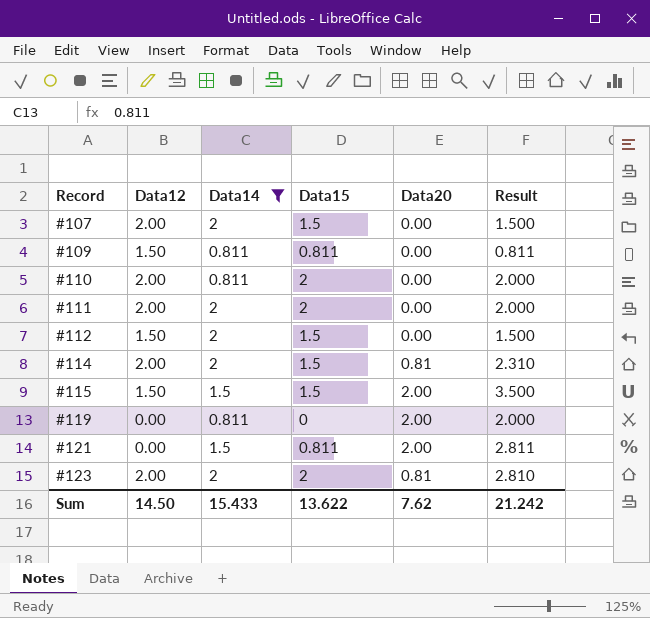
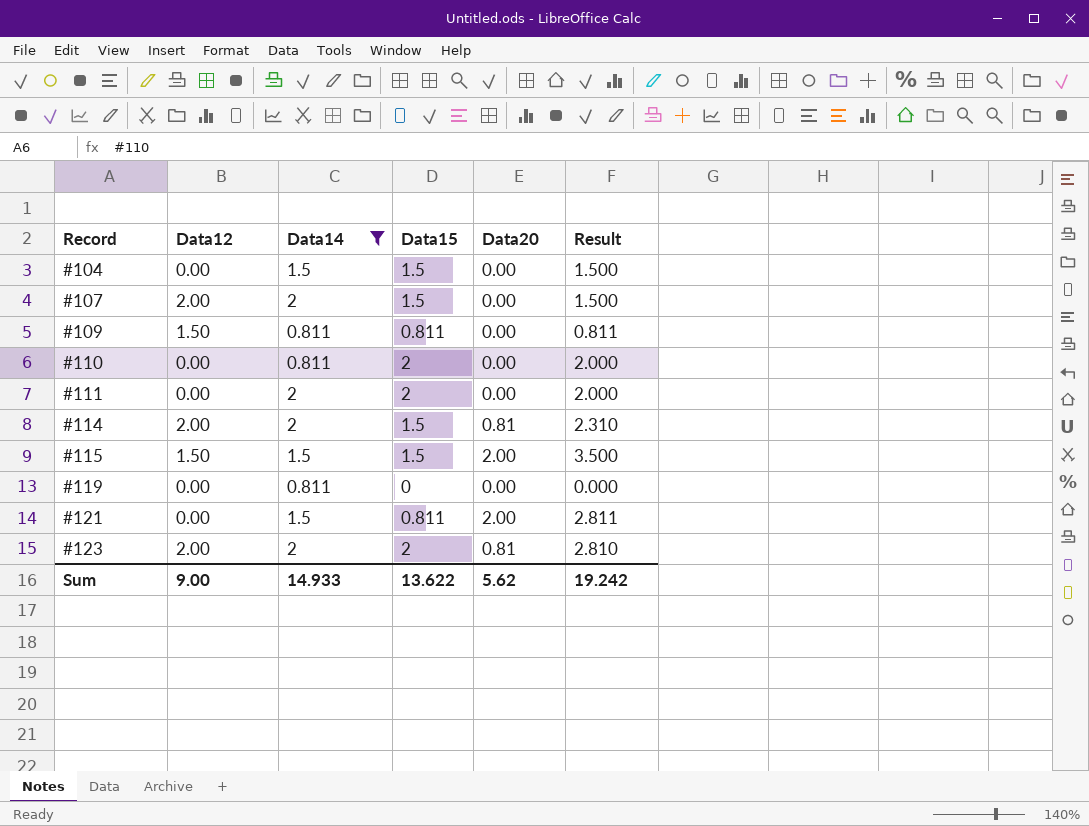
row #112: 1.50 | 2 | 1.5 | 0.00 | 1.500 -> none
row #104: none -> 0.00 | 1.5 | 1.5 | 0.00 | 1.500
#110 | Data12: 2.00 -> 0.00
#111 | Data12: 2.00 -> 0.00
#119 | Data20: 2.00 -> 0.00
#119 | Result: 2.000 -> 0.000
Sum | Data12: 14.50 -> 9.00
Sum | Data14: 15.433 -> 14.933
Sum | Data20: 7.62 -> 5.62
Sum | Result: 21.242 -> 19.242

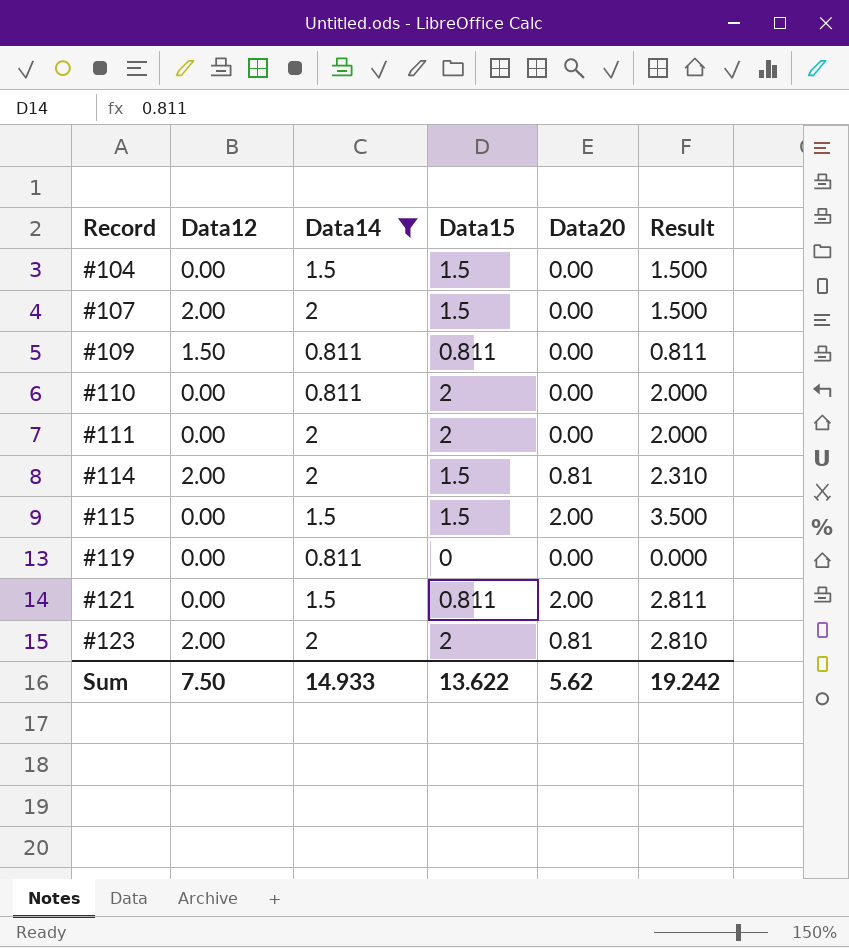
#115 | Data12: 1.50 -> 0.00
Sum | Data12: 9.00 -> 7.50

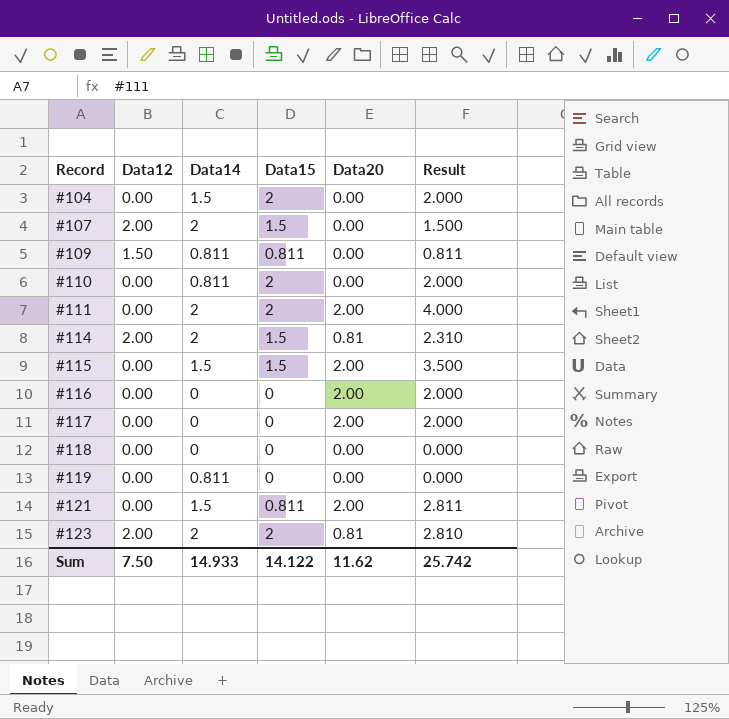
filter: Data14 != 0 -> none
#104 | Data15: 1.5 -> 2
#104 | Result: 1.500 -> 2.000
#111 | Data20: 0.00 -> 2.00
#111 | Result: 2.000 -> 4.000
Sum | Data15: 13.622 -> 14.122
Sum | Data20: 5.62 -> 11.62
Sum | Result: 19.242 -> 25.742

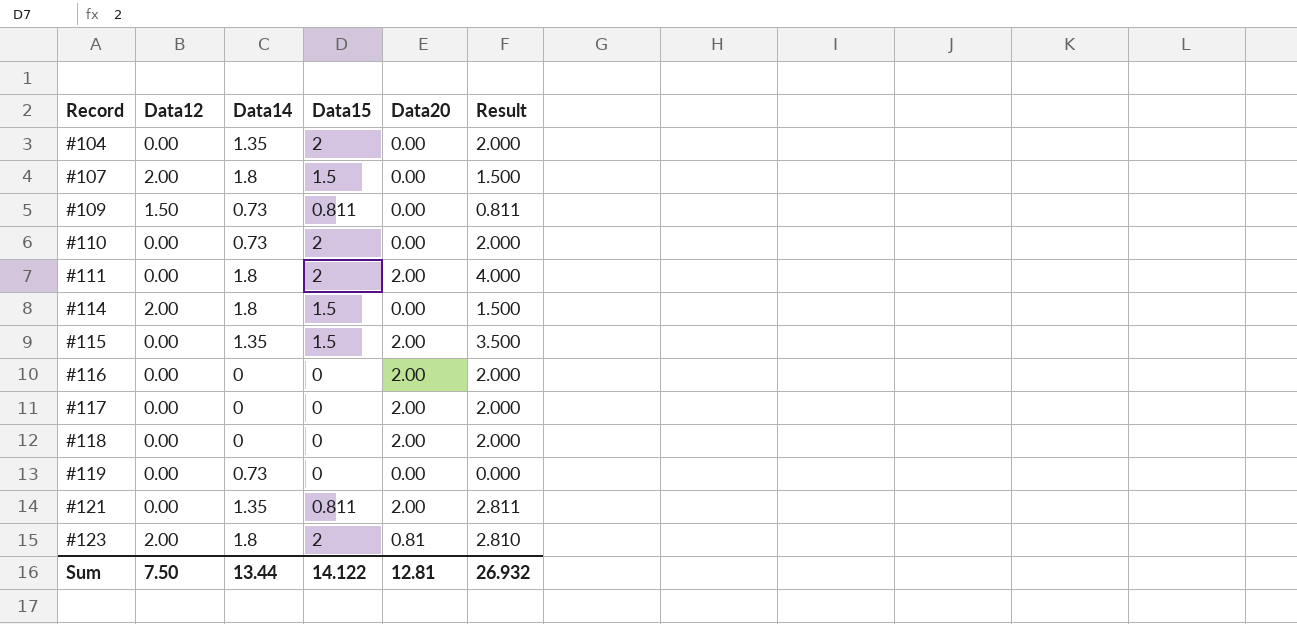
#104 | Data14: 1.5 -> 1.35
#107 | Data14: 2 -> 1.8
#109 | Data14: 0.811 -> 0.73
#110 | Data14: 0.811 -> 0.73
#111 | Data14: 2 -> 1.8
#114 | Data14: 2 -> 1.8
#114 | Data20: 0.81 -> 0.00
#114 | Result: 2.310 -> 1.500
#115 | Data14: 1.5 -> 1.35
#118 | Data20: 0.00 -> 2.00
#118 | Result: 0.000 -> 2.000
#119 | Data14: 0.811 -> 0.73
#121 | Data14: 1.5 -> 1.35
#123 | Data14: 2 -> 1.8
Sum | Data14: 14.933 -> 13.44
Sum | Data20: 11.62 -> 12.81
Sum | Result: 25.742 -> 26.932

